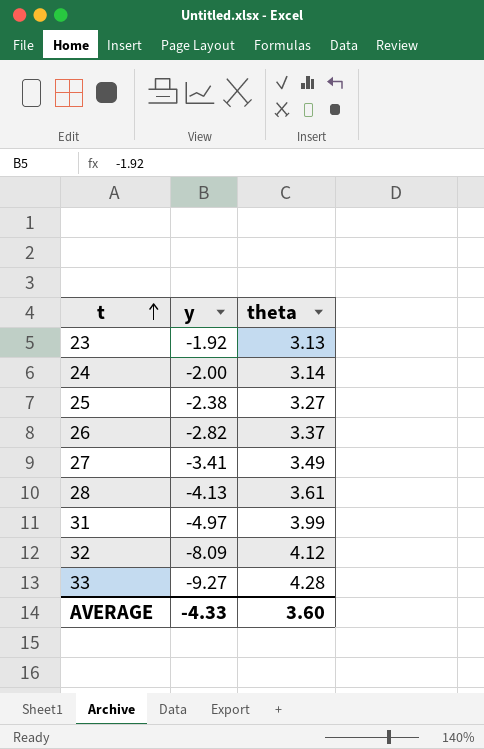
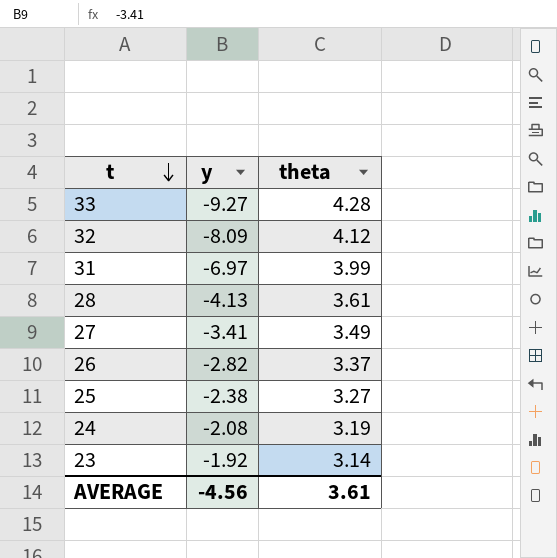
row order: t ascending -> t descending
31 | y: -4.97 -> -6.97
24 | y: -2.00 -> -2.08
24 | theta: 3.14 -> 3.19
23 | theta: 3.13 -> 3.14
AVERAGE | y: -4.33 -> -4.56
AVERAGE | theta: 3.60 -> 3.61

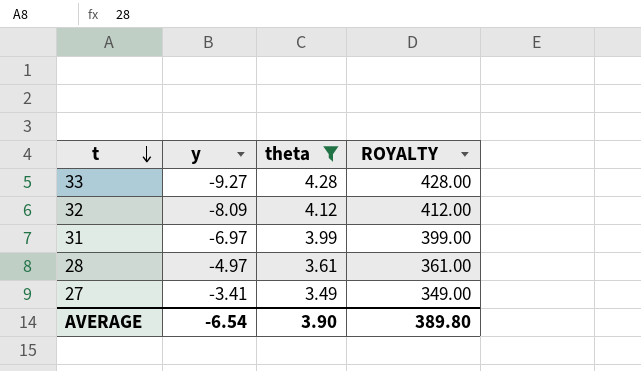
filter: none -> theta >= 3.49
column ROYALTY | formula: none -> [theta] * 100
28 | y: -4.13 -> -4.97
AVERAGE | y: -4.56 -> -6.54
AVERAGE | theta: 3.61 -> 3.90

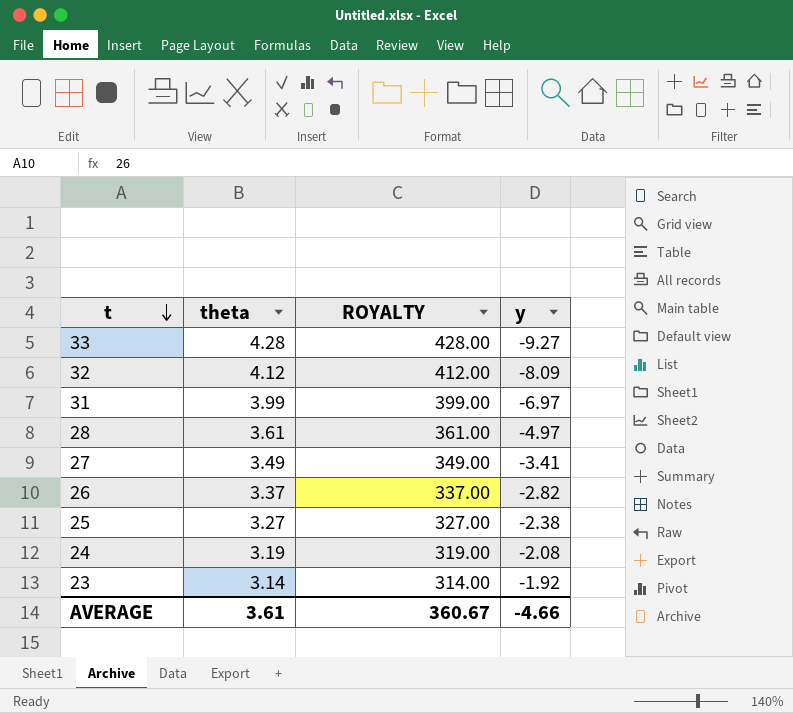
filter: theta >= 3.49 -> none
column y | position: 2 -> 4
AVERAGE | theta: 3.90 -> 3.61
AVERAGE | ROYALTY: 389.80 -> 360.67
AVERAGE | y: -6.54 -> -4.66

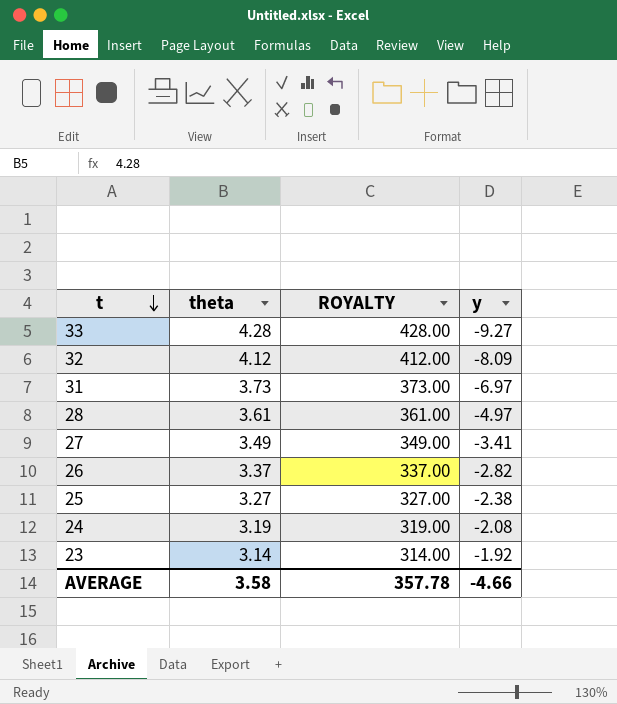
31 | theta: 3.99 -> 3.73
31 | ROYALTY: 399.00 -> 373.00
AVERAGE | theta: 3.61 -> 3.58
AVERAGE | ROYALTY: 360.67 -> 357.78

